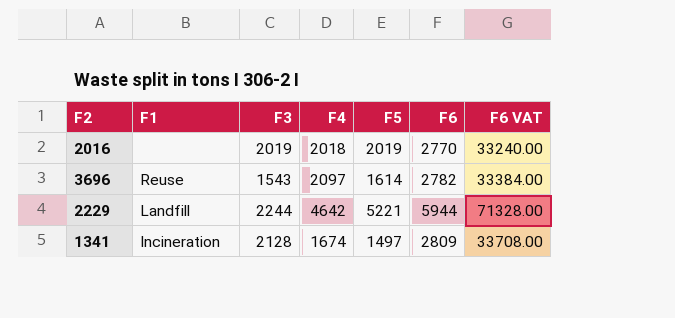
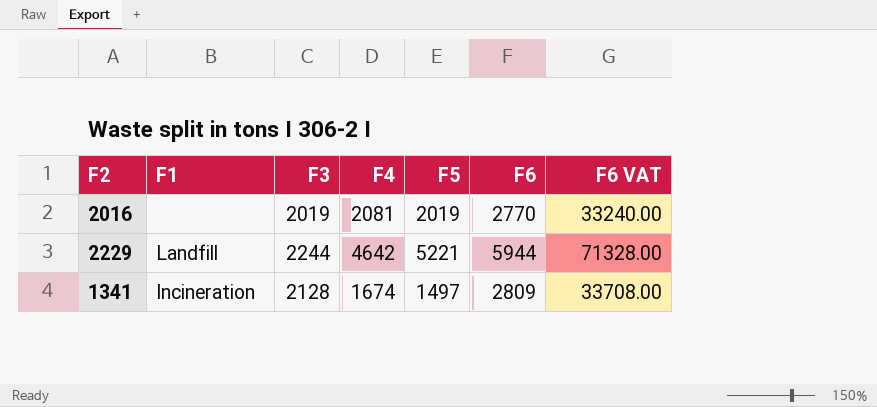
row 3696: Reuse | 1543 | 2097 | 1614 | 2782 | 33384.00 -> none
2016 | F4: 2018 -> 2081

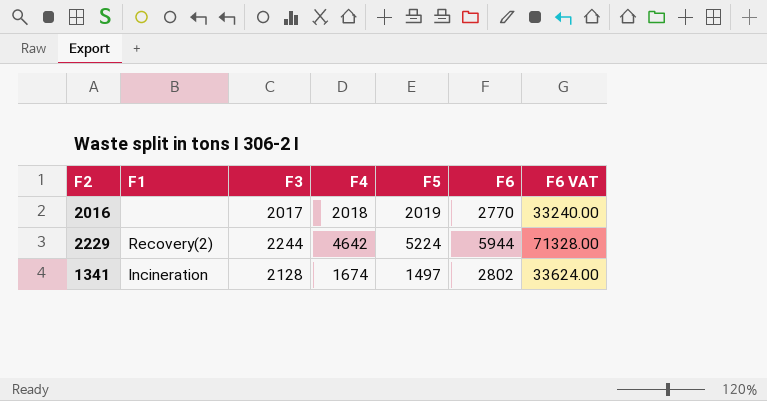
2016 | F3: 2019 -> 2017
2016 | F4: 2081 -> 2018
2229 | F1: Landfill -> Recovery(2)
2229 | F5: 5221 -> 5224
1341 | F6: 2809 -> 2802
1341 | F6 VAT: 33708.00 -> 33624.00

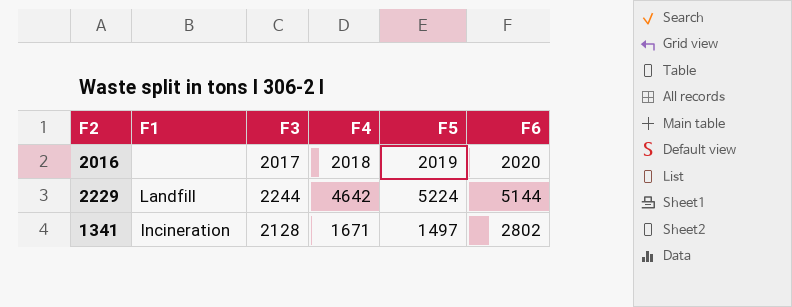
column F6 VAT | formula: [F6] * 12 -> none
2016 | F6: 2770 -> 2020
2229 | F1: Recovery(2) -> Landfill
2229 | F6: 5944 -> 5144
1341 | F4: 1674 -> 1671

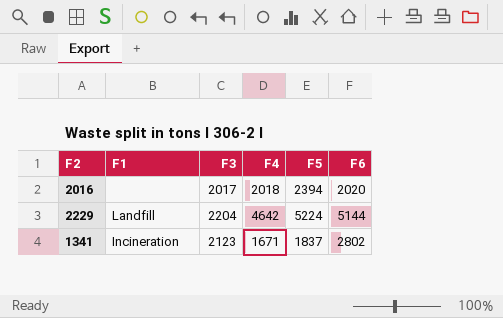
2016 | F5: 2019 -> 2394
2229 | F3: 2244 -> 2204
1341 | F3: 2128 -> 2123
1341 | F5: 1497 -> 1837

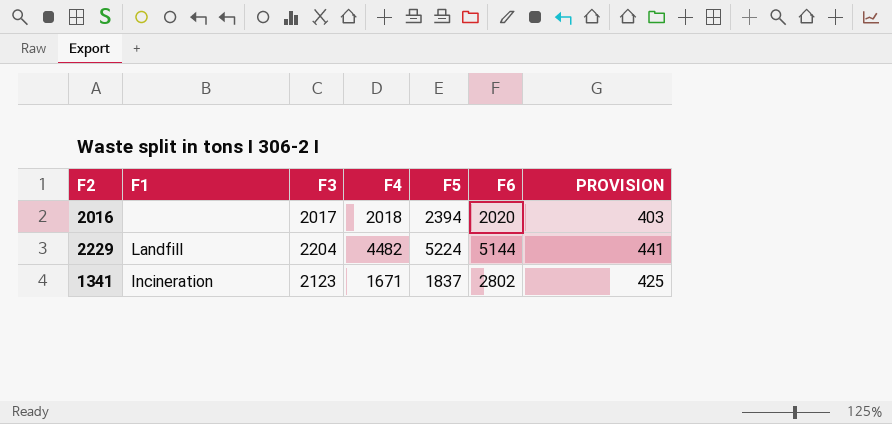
column PROVISION | formula: none -> [F3] * 0.2
2229 | F4: 4642 -> 4482

